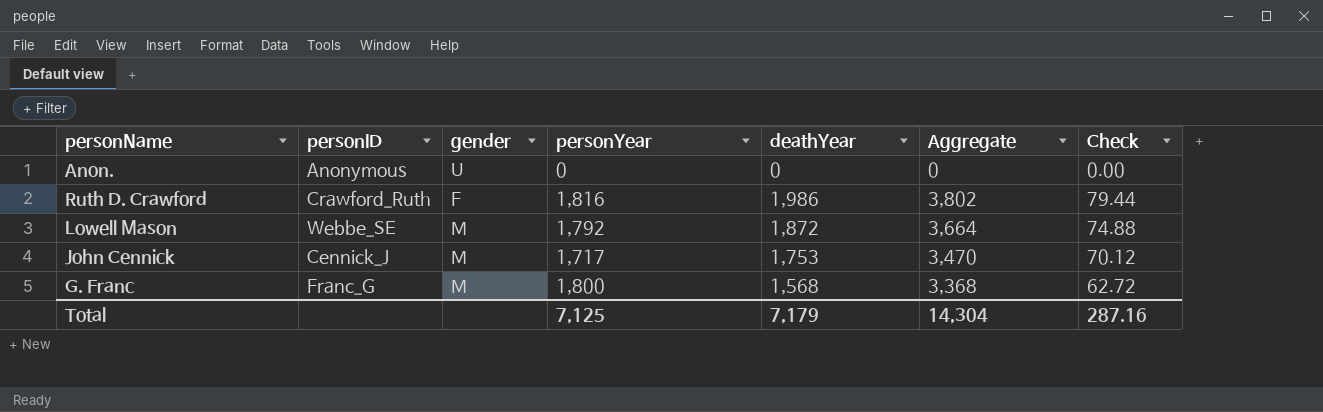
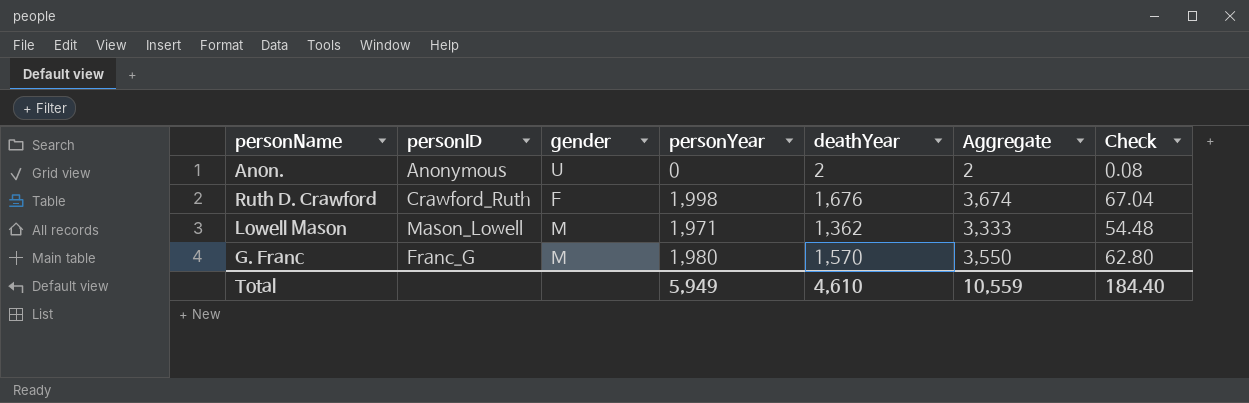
row John Cennick: Cennick_J | M | 1,717 | 1,753 | 3,470 | 70.12 -> none
Anon. | deathYear: 0 -> 2
Anon. | Aggregate: 0 -> 2
Anon. | Check: 0.00 -> 0.08
Ruth D. Crawford | personYear: 1,816 -> 1,998
Ruth D. Crawford | deathYear: 1,986 -> 1,676
Ruth D. Crawford | Aggregate: 3,802 -> 3,674
Ruth D. Crawford | Check: 79.44 -> 67.04
Lowell Mason | personID: Webbe_SE -> Mason_Lowell
Lowell Mason | personYear: 1,792 -> 1,971
Lowell Mason | deathYear: 1,872 -> 1,362
Lowell Mason | Aggregate: 3,664 -> 3,333
Lowell Mason | Check: 74.88 -> 54.48
G. Franc | personYear: 1,800 -> 1,980
G. Franc | deathYear: 1,568 -> 1,570
G. Franc | Aggregate: 3,368 -> 3,550
G. Franc | Check: 62.72 -> 62.80
Total | personYear: 7,125 -> 5,949
Total | deathYear: 7,179 -> 4,610
Total | Aggregate: 14,304 -> 10,559
Total | Check: 287.16 -> 184.40

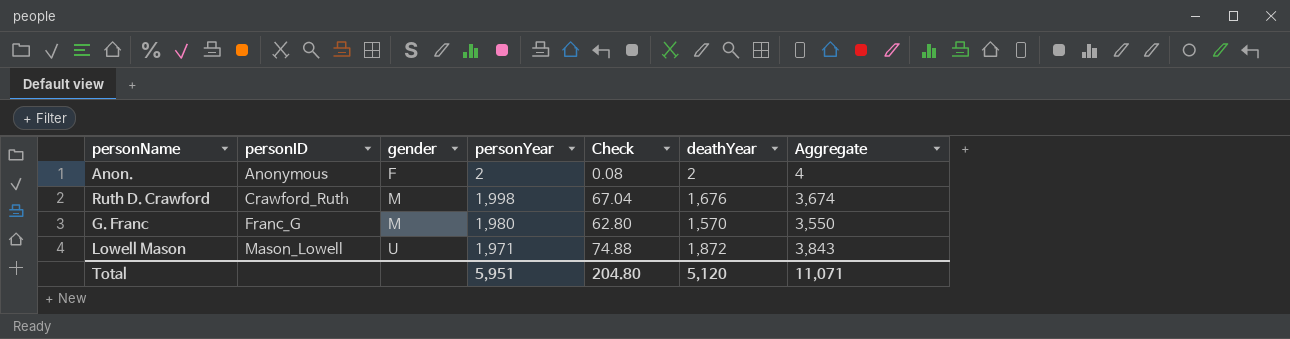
row order: none -> personID ascending
column Check | position: 7 -> 5
Anon. | gender: U -> F
Anon. | personYear: 0 -> 2
Anon. | Aggregate: 2 -> 4
Ruth D. Crawford | gender: F -> M
Lowell Mason | gender: M -> U
Lowell Mason | Check: 54.48 -> 74.88
Lowell Mason | deathYear: 1,362 -> 1,872
Lowell Mason | Aggregate: 3,333 -> 3,843
Total | personYear: 5,949 -> 5,951
Total | Check: 184.40 -> 204.80
Total | deathYear: 4,610 -> 5,120
Total | Aggregate: 10,559 -> 11,071

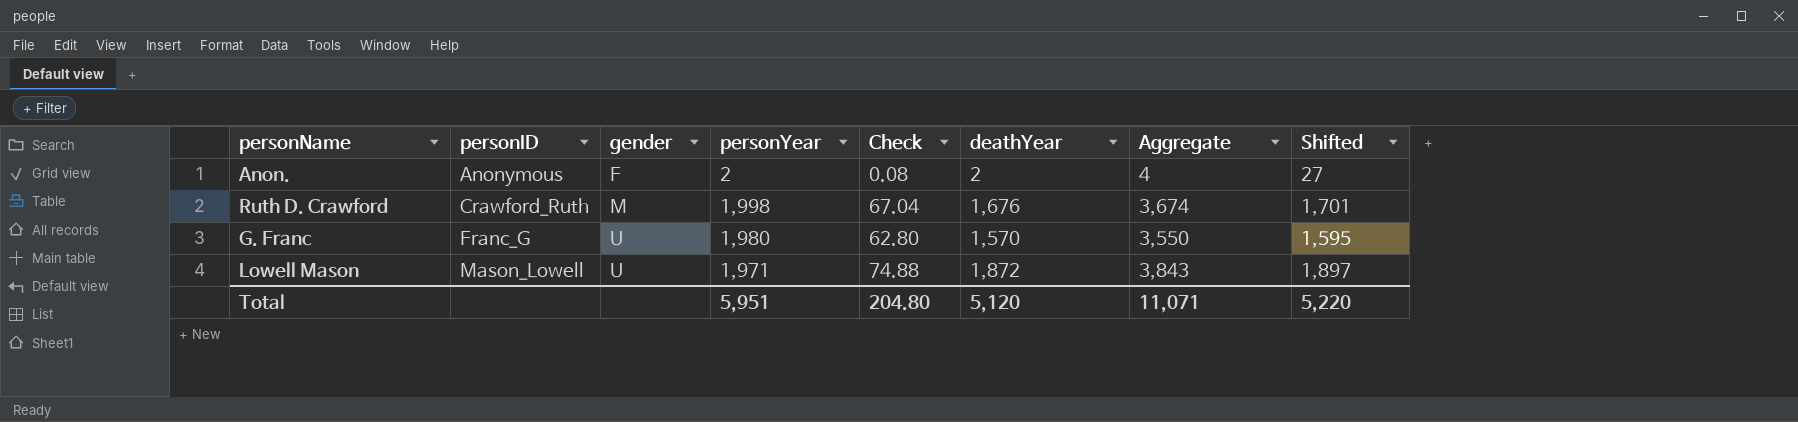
column Shifted | formula: none -> [deathYear] + 25
G. Franc | gender: M -> U

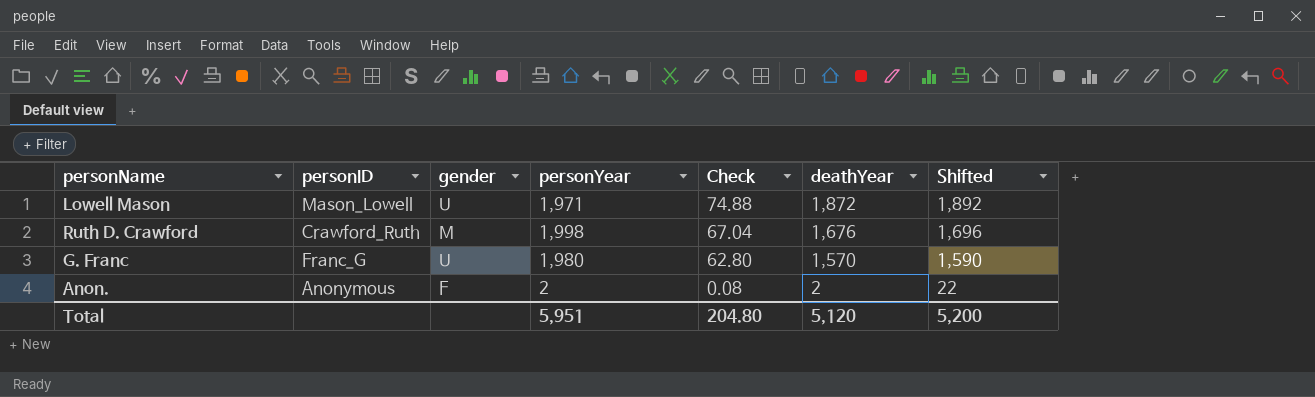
row order: personID ascending -> Check descending
column Aggregate | formula: [personYear] + [deathYear] -> none
column Shifted | formula: [deathYear] + 25 -> [deathYear] + 20
Total | Shifted: 5,220 -> 5,200

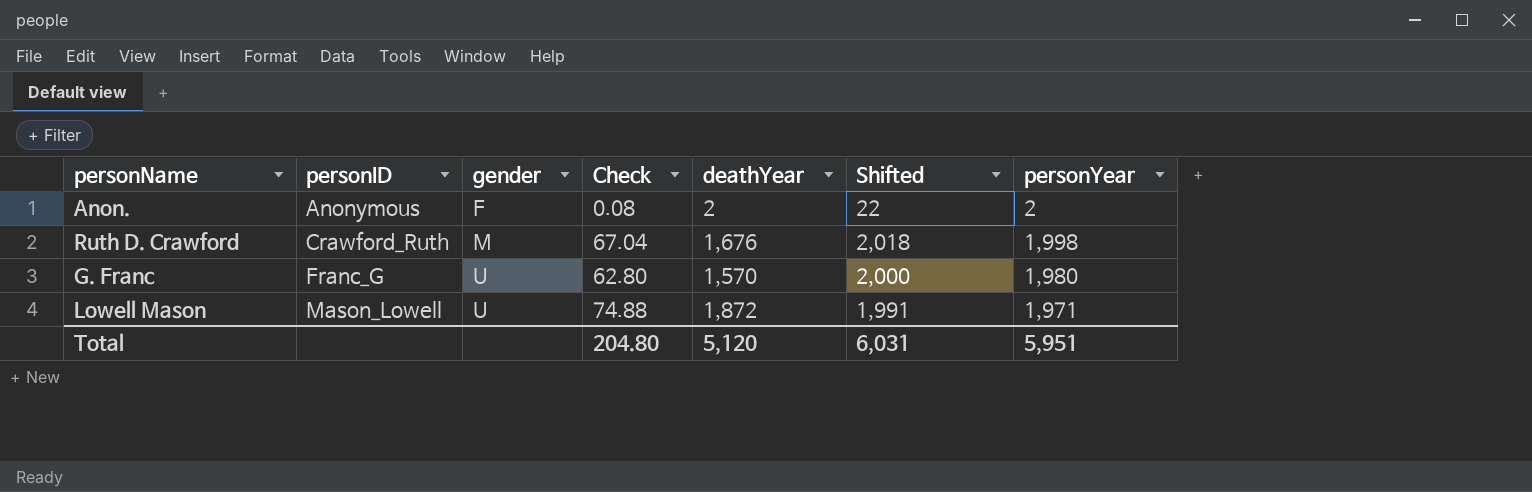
row order: Check descending -> personID ascending
column Shifted | formula: [deathYear] + 20 -> [personYear] + 20
column personYear | position: 4 -> 7
Total | Shifted: 5,200 -> 6,031

